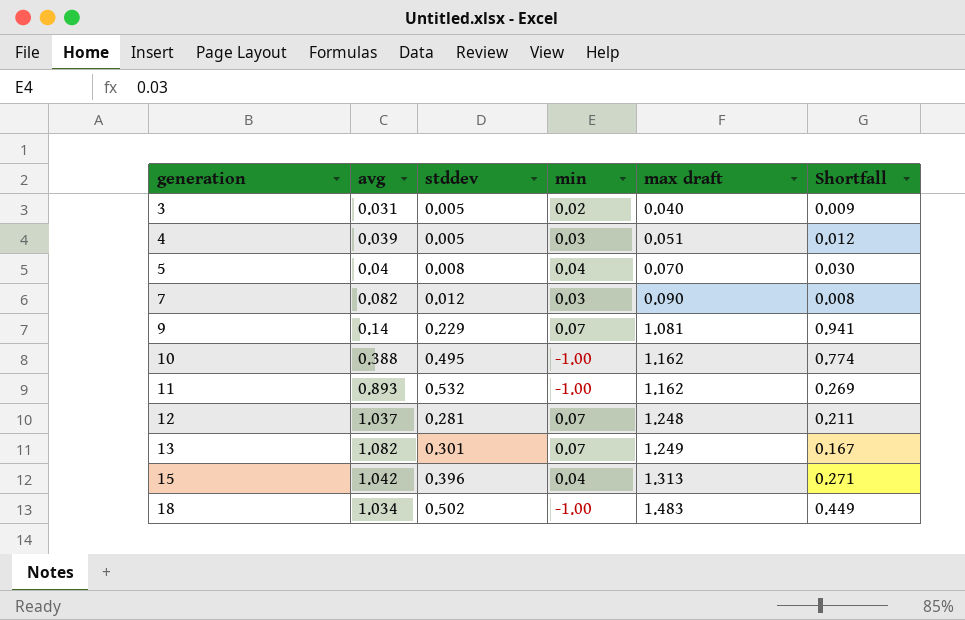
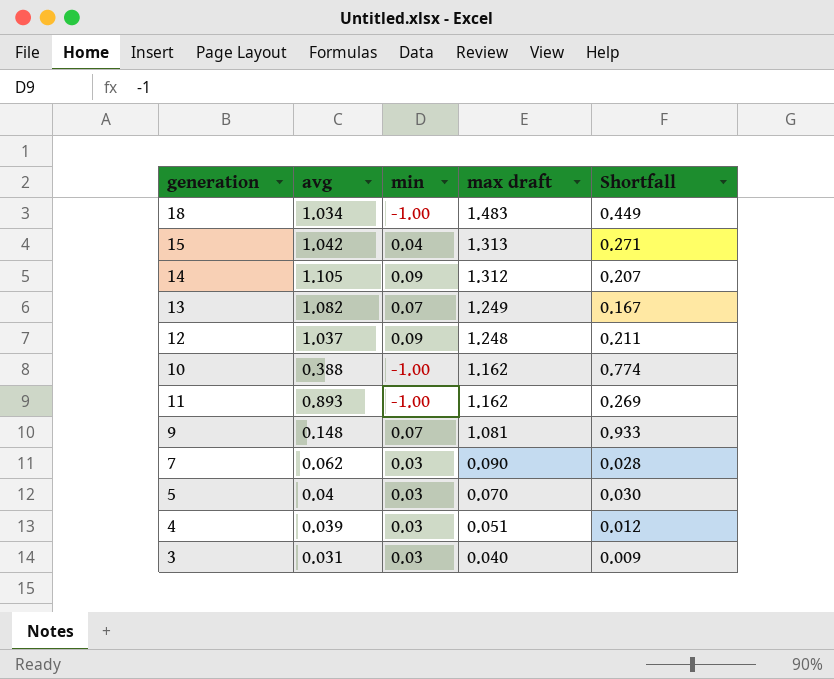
row order: generation ascending -> max draft descending
column stddev | position: 3 -> none
row 14: none -> 1.105 | 0.09 | 1.312 | 0.207
12 | min: 0.07 -> 0.09
9 | avg: 0.14 -> 0.148
9 | Shortfall: 0.941 -> 0.933
7 | avg: 0.082 -> 0.062
7 | Shortfall: 0.008 -> 0.028
5 | min: 0.04 -> 0.03
3 | min: 0.02 -> 0.03

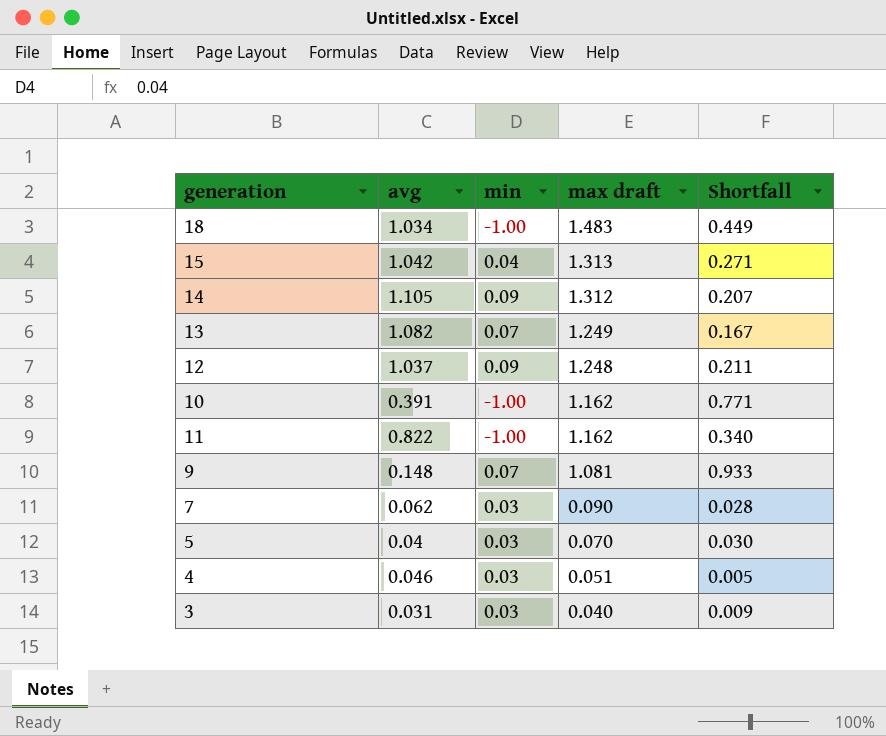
10 | avg: 0.388 -> 0.391
10 | Shortfall: 0.774 -> 0.771
11 | avg: 0.893 -> 0.822
11 | Shortfall: 0.269 -> 0.340
4 | avg: 0.039 -> 0.046
4 | Shortfall: 0.012 -> 0.005

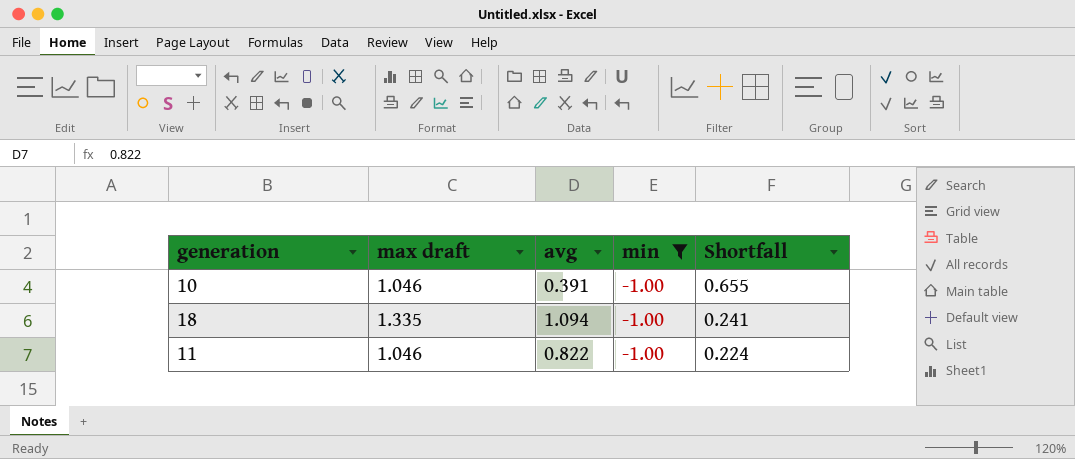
filter: none -> min = -1.00
row order: max draft descending -> Shortfall descending
column max draft | position: 4 -> 2
10 | max draft: 1.162 -> 1.046
10 | Shortfall: 0.771 -> 0.655
18 | max draft: 1.483 -> 1.335
18 | avg: 1.034 -> 1.094
18 | Shortfall: 0.449 -> 0.241
11 | max draft: 1.162 -> 1.046
11 | Shortfall: 0.340 -> 0.224

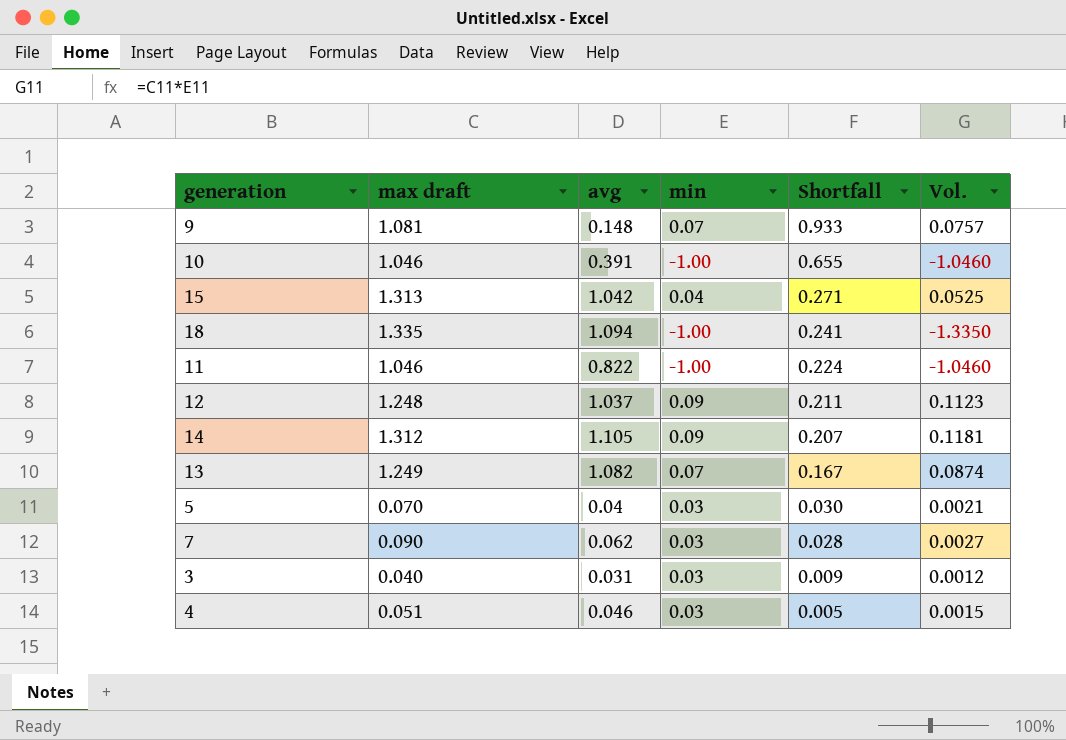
filter: min = -1.00 -> none
column Vol. | formula: none -> [max draft] * [min]

